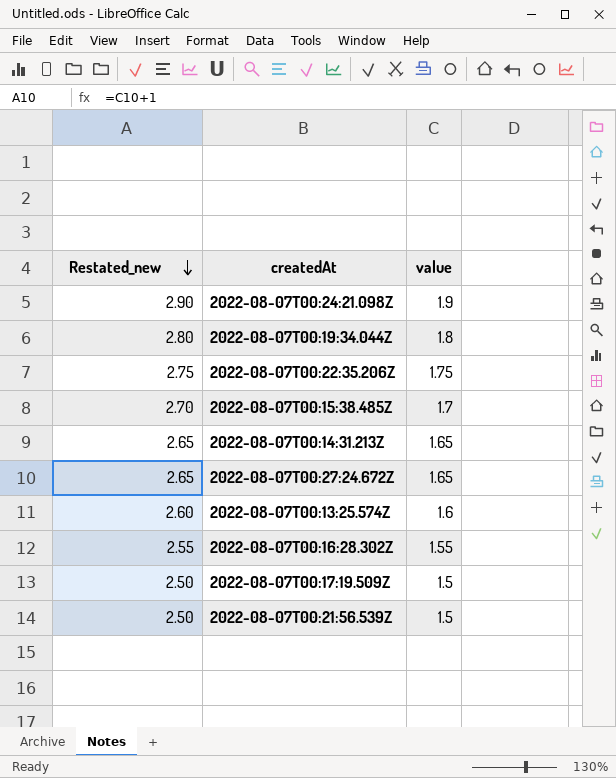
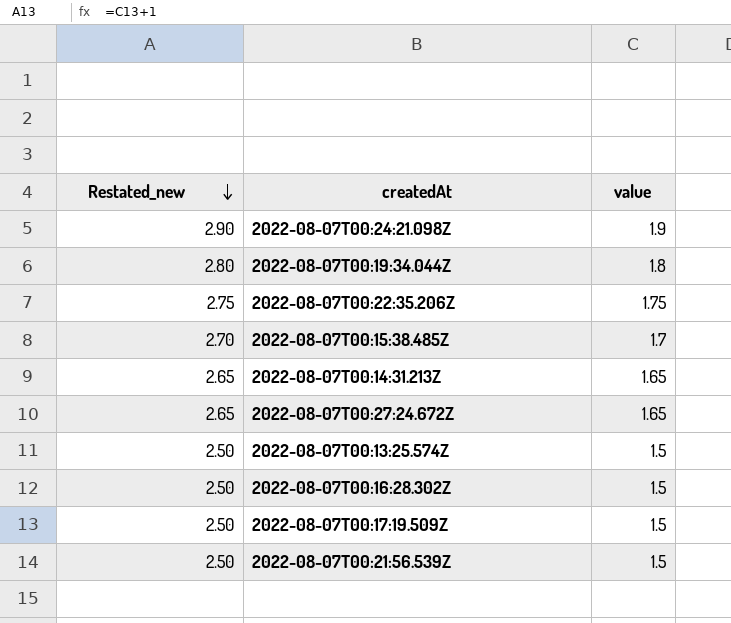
2022-08-07T00:13:25.574Z | Restated_new: 2.60 -> 2.50
2022-08-07T00:13:25.574Z | value: 1.6 -> 1.5
2022-08-07T00:16:28.302Z | Restated_new: 2.55 -> 2.50
2022-08-07T00:16:28.302Z | value: 1.55 -> 1.5

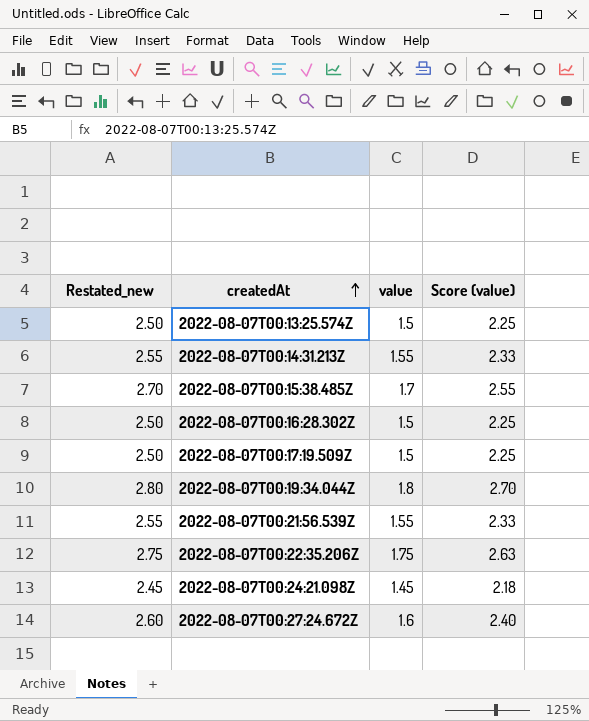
row order: Restated_new descending -> createdAt ascending
column Score (value) | formula: none -> [value] * 1.5
2022-08-07T00:14:31.213Z | Restated_new: 2.65 -> 2.55
2022-08-07T00:14:31.213Z | value: 1.65 -> 1.55
2022-08-07T00:21:56.539Z | Restated_new: 2.50 -> 2.55
2022-08-07T00:21:56.539Z | value: 1.5 -> 1.55
2022-08-07T00:24:21.098Z | Restated_new: 2.90 -> 2.45
2022-08-07T00:24:21.098Z | value: 1.9 -> 1.45
2022-08-07T00:27:24.672Z | Restated_new: 2.65 -> 2.60
2022-08-07T00:27:24.672Z | value: 1.65 -> 1.6

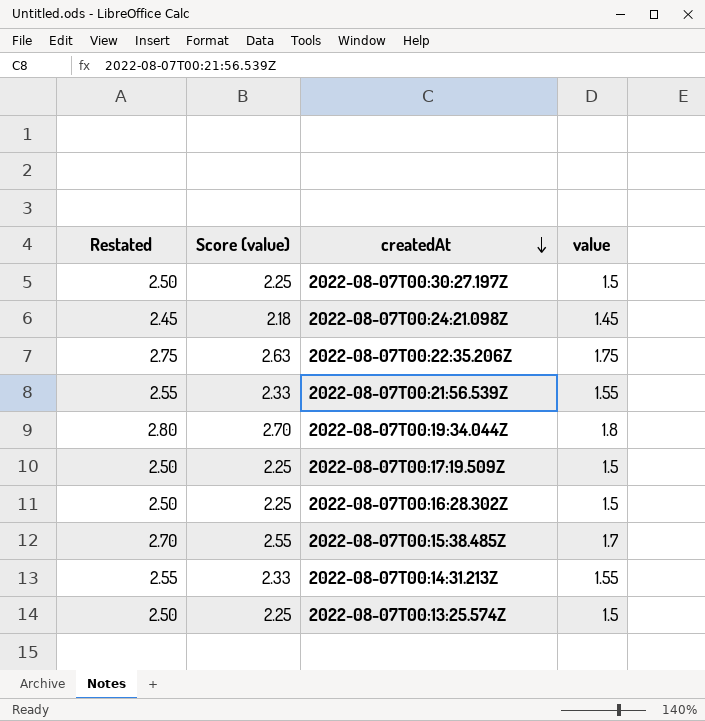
row order: createdAt ascending -> createdAt descending
column name: Restated_new -> Restated
column Score (value) | position: 4 -> 2
row 2022-08-07T00:27:24.672Z: 2.60 | 1.6 | 2.40 -> none
row 2022-08-07T00:30:27.197Z: none -> 2.50 | 2.25 | 1.5

